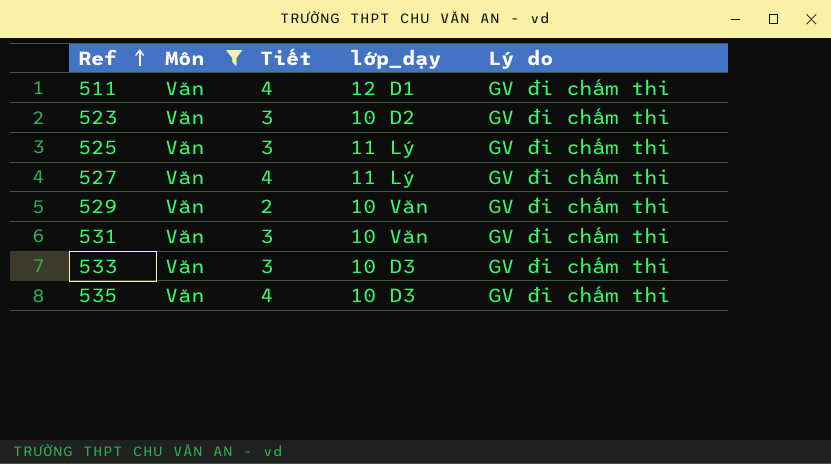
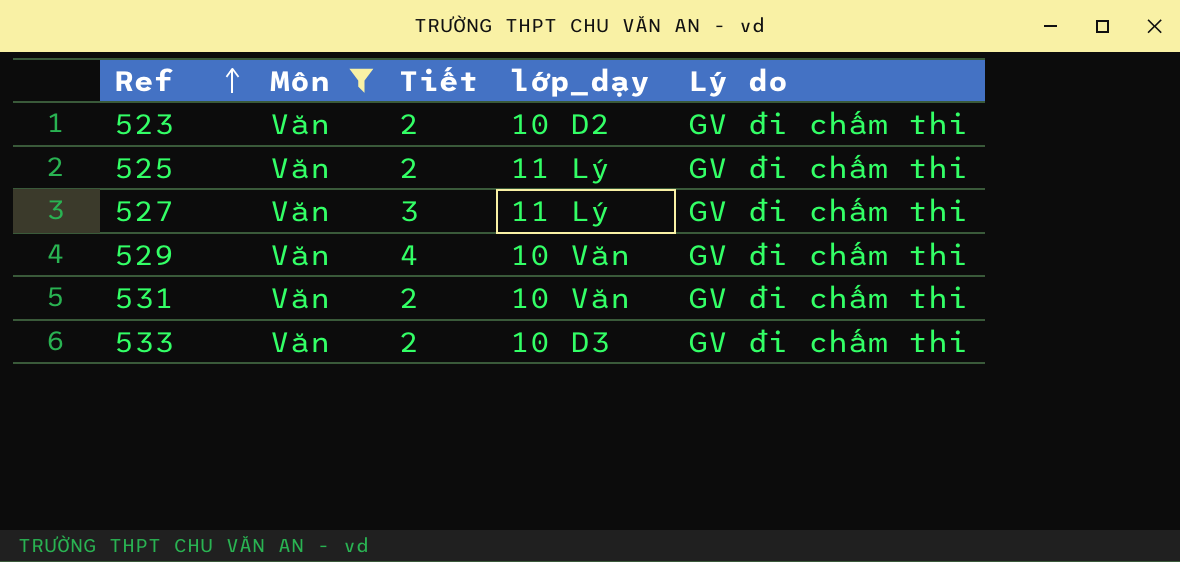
row 511: Văn | 4 | 12 D1 | GV đi chấm thi -> none
row 535: Văn | 4 | 10 D3 | GV đi chấm thi -> none
523 | Tiết: 3 -> 2
525 | Tiết: 3 -> 2
527 | Tiết: 4 -> 3
529 | Tiết: 2 -> 4
531 | Tiết: 3 -> 2
533 | Tiết: 3 -> 2

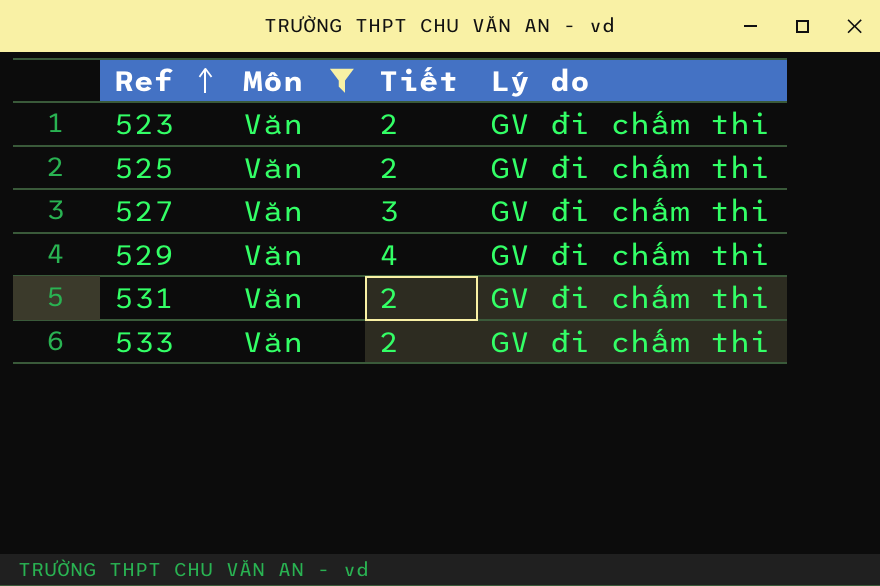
column lớp_dạy | position: 4 -> none

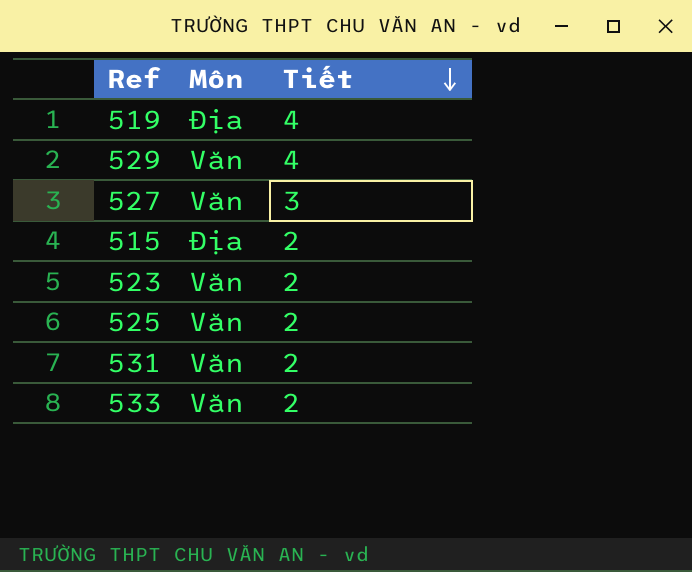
filter: Môn = Văn -> none
row order: Ref ascending -> Tiết descending
column Lý do | position: 4 -> none

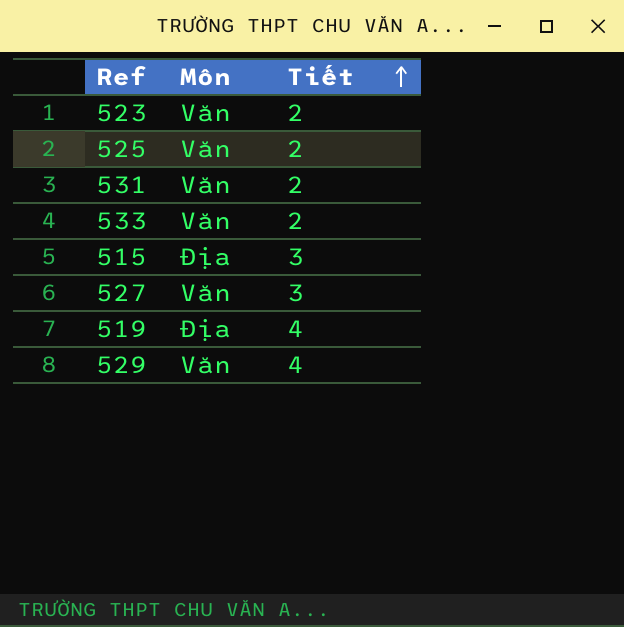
row order: Tiết descending -> Tiết ascending
515 | Tiết: 2 -> 3

